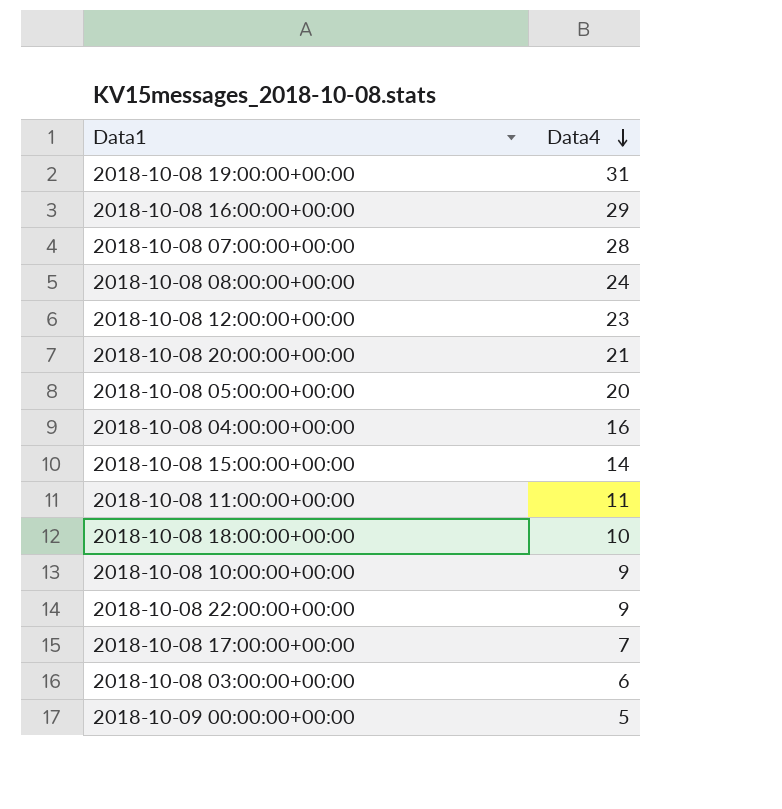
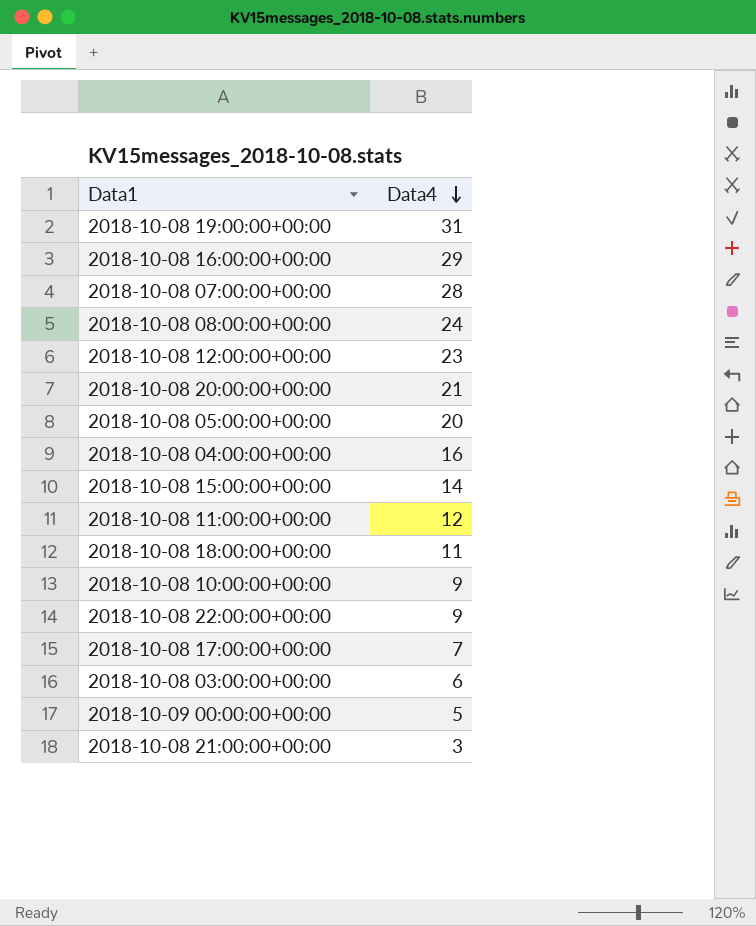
2018-10-08 11:00:00+00:00 | Data4: 11 -> 12
2018-10-08 18:00:00+00:00 | Data4: 10 -> 11
row 2018-10-08 21:00:00+00:00: none -> 3

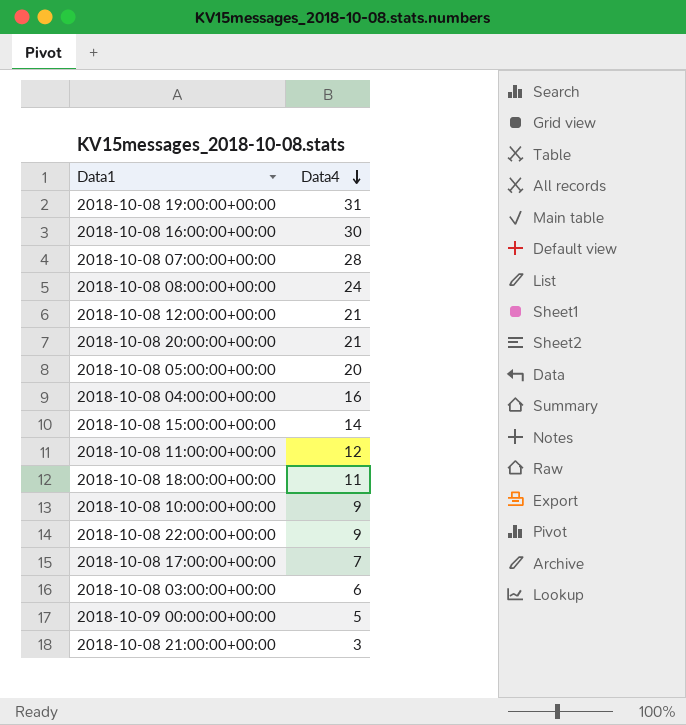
2018-10-08 16:00:00+00:00 | Data4: 29 -> 30
2018-10-08 12:00:00+00:00 | Data4: 23 -> 21

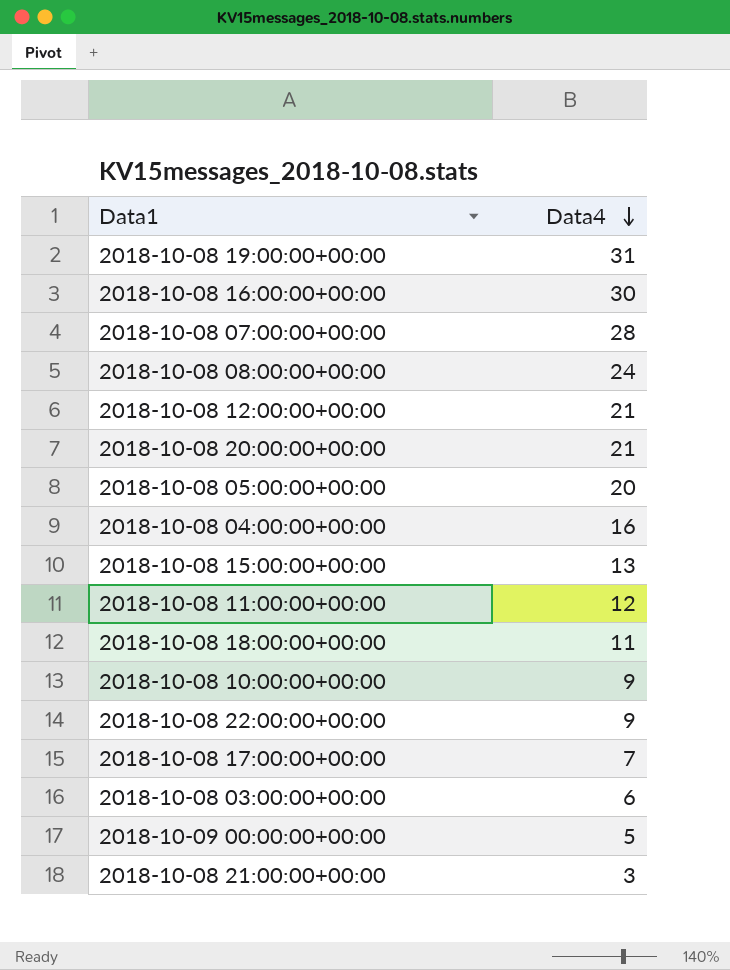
2018-10-08 15:00:00+00:00 | Data4: 14 -> 13

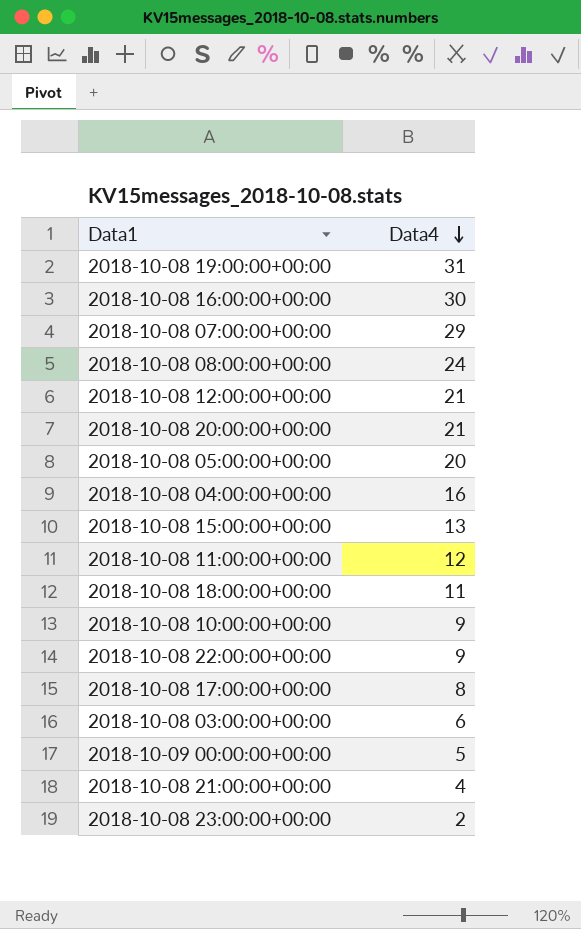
2018-10-08 07:00:00+00:00 | Data4: 28 -> 29
2018-10-08 17:00:00+00:00 | Data4: 7 -> 8
2018-10-08 21:00:00+00:00 | Data4: 3 -> 4
row 2018-10-08 23:00:00+00:00: none -> 2

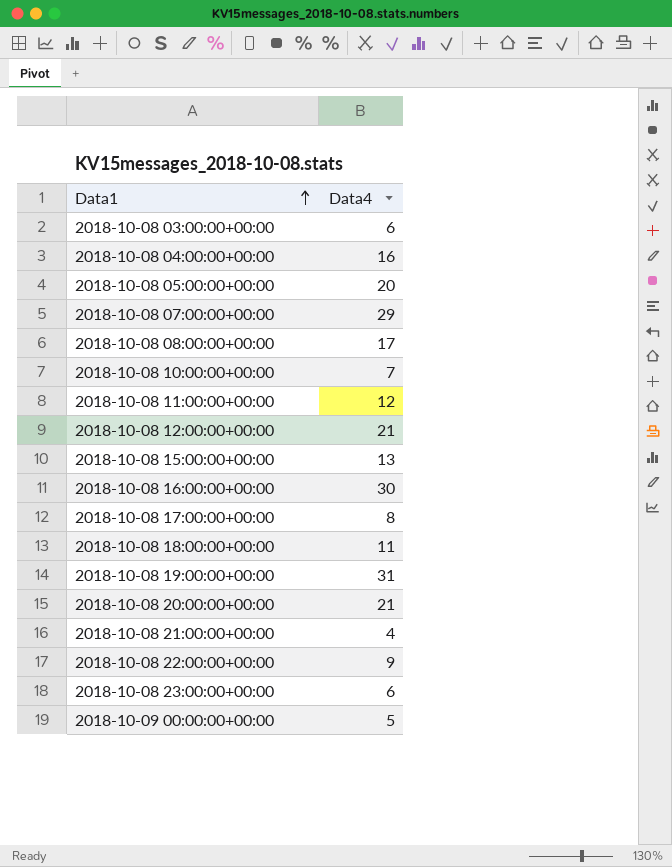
row order: Data4 descending -> Data1 ascending
2018-10-08 08:00:00+00:00 | Data4: 24 -> 17
2018-10-08 10:00:00+00:00 | Data4: 9 -> 7
2018-10-08 23:00:00+00:00 | Data4: 2 -> 6

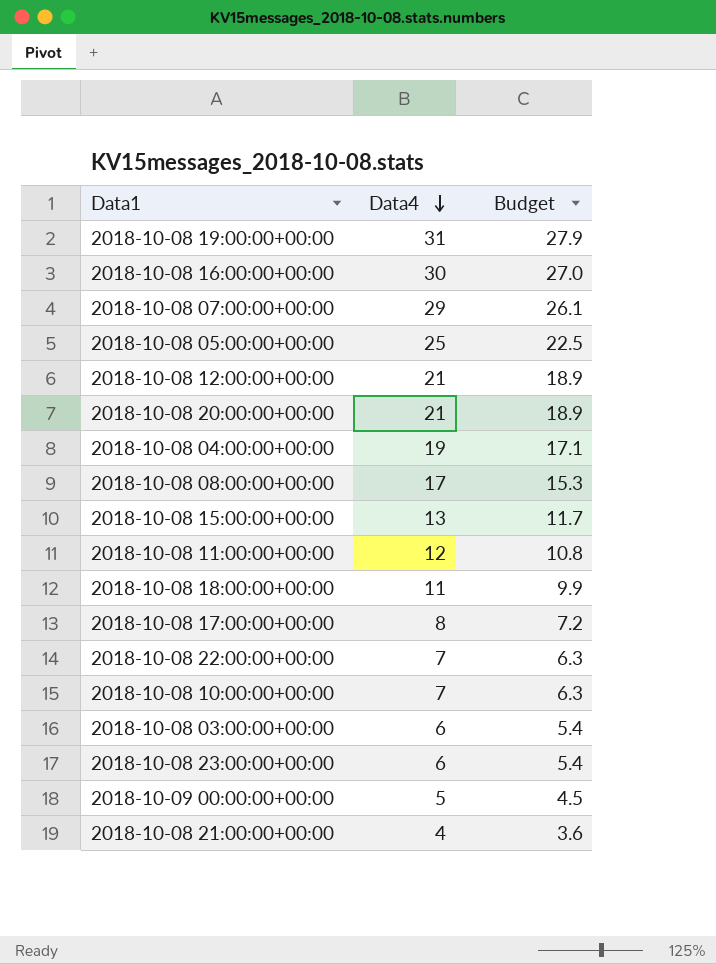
row order: Data1 ascending -> Data4 descending
column Budget | formula: none -> [Data4] * 0.9
2018-10-08 05:00:00+00:00 | Data4: 20 -> 25
2018-10-08 04:00:00+00:00 | Data4: 16 -> 19
2018-10-08 22:00:00+00:00 | Data4: 9 -> 7

